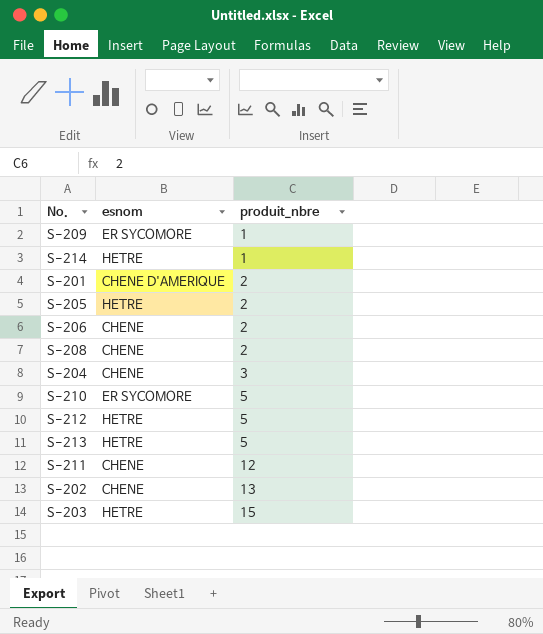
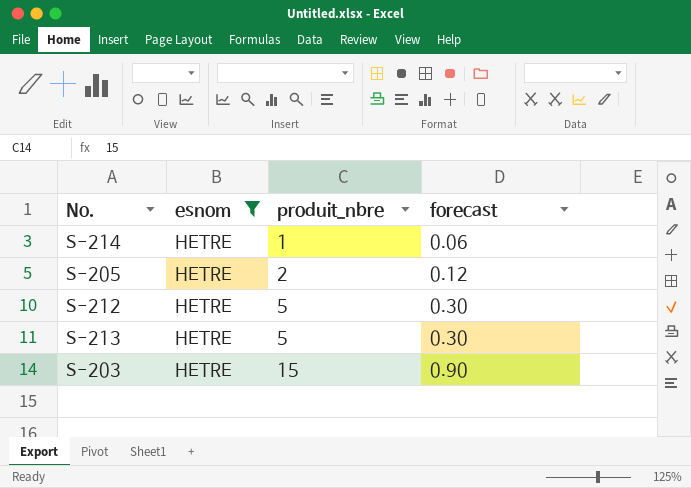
filter: none -> esnom = HETRE
column forecast | formula: none -> [produit_nbre] * 0.06

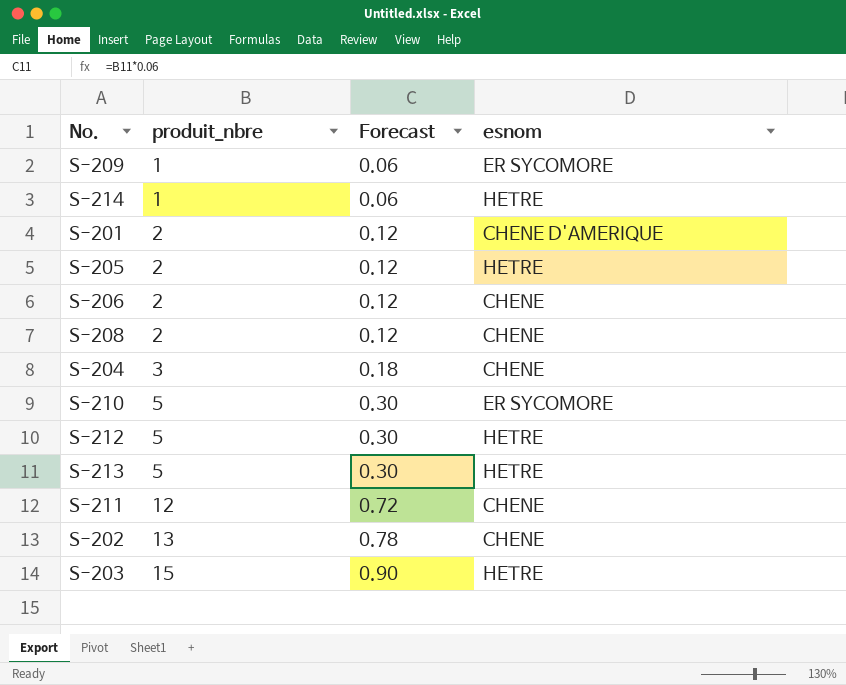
filter: esnom = HETRE -> none
column name: forecast -> Forecast
column esnom | position: 2 -> 4

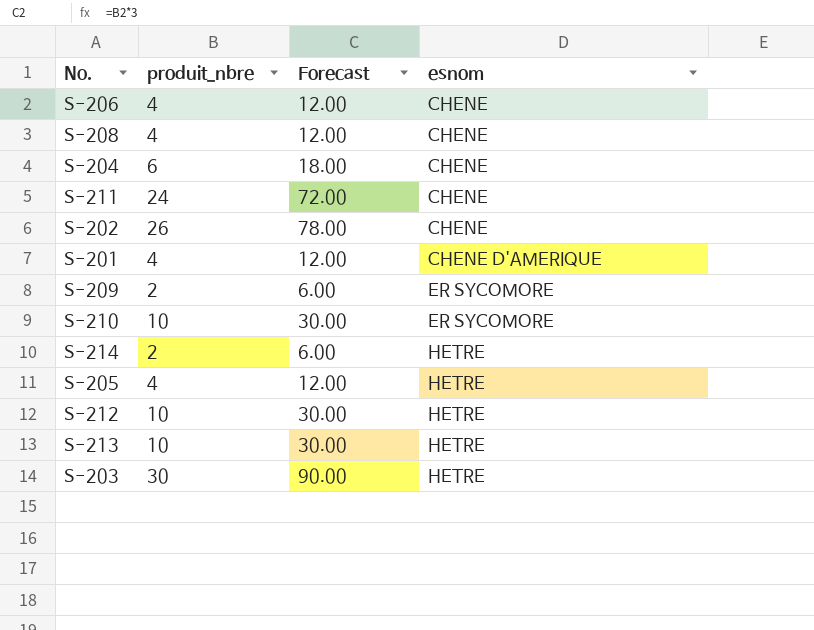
row order: produit_nbre ascending -> esnom ascending
column Forecast | formula: [produit_nbre] * 0.06 -> [produit_nbre] * 3
S-206 | produit_nbre: 2 -> 4
S-208 | produit_nbre: 2 -> 4
S-204 | produit_nbre: 3 -> 6
S-211 | produit_nbre: 12 -> 24
S-202 | produit_nbre: 13 -> 26
S-201 | produit_nbre: 2 -> 4
S-209 | produit_nbre: 1 -> 2
S-210 | produit_nbre: 5 -> 10
S-214 | produit_nbre: 1 -> 2
S-205 | produit_nbre: 2 -> 4
S-212 | produit_nbre: 5 -> 10
S-213 | produit_nbre: 5 -> 10
S-203 | produit_nbre: 15 -> 30

